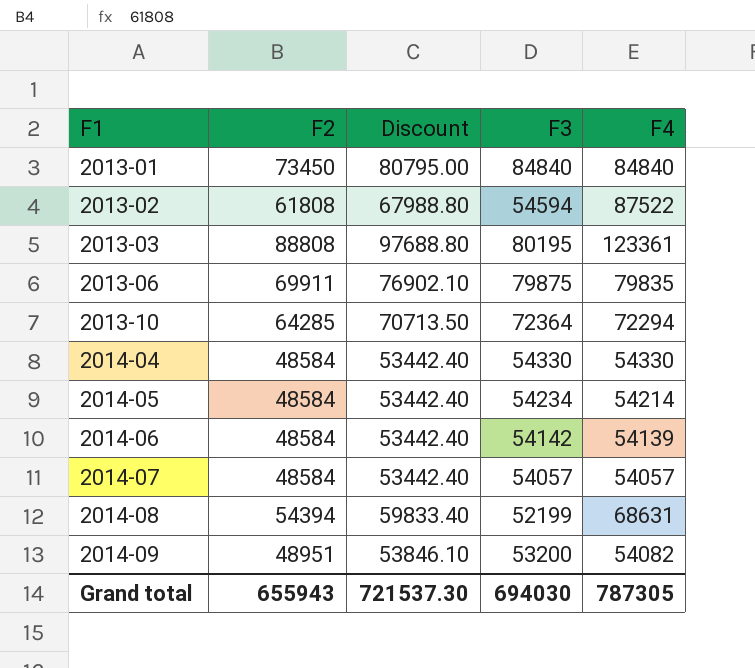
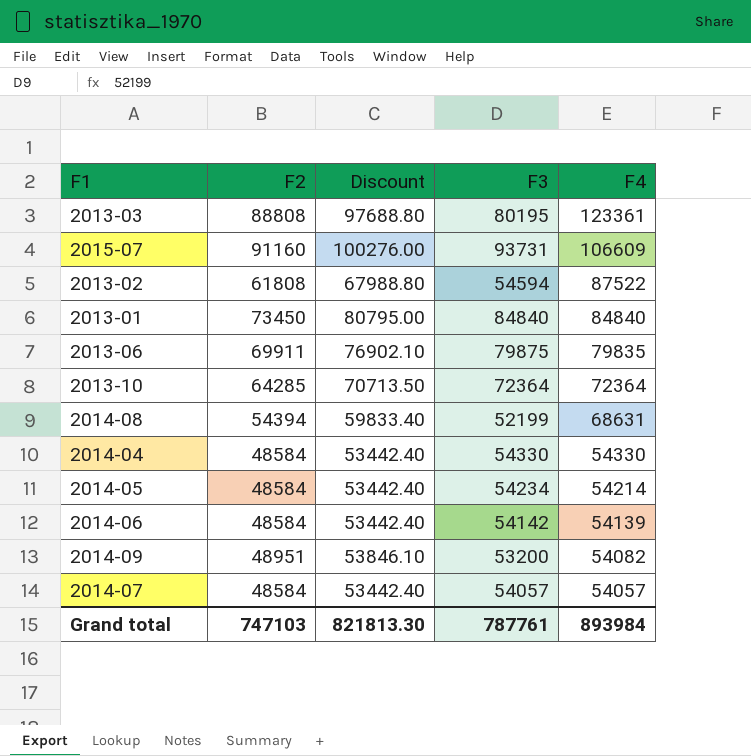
row order: F1 ascending -> F4 descending
row 2015-07: none -> 91160 | 100276.00 | 93731 | 106609
2013-10 | F4: 72294 -> 72364
Grand total | F2: 655943 -> 747103
Grand total | Discount: 721537.30 -> 821813.30
Grand total | F3: 694030 -> 787761
Grand total | F4: 787305 -> 893984

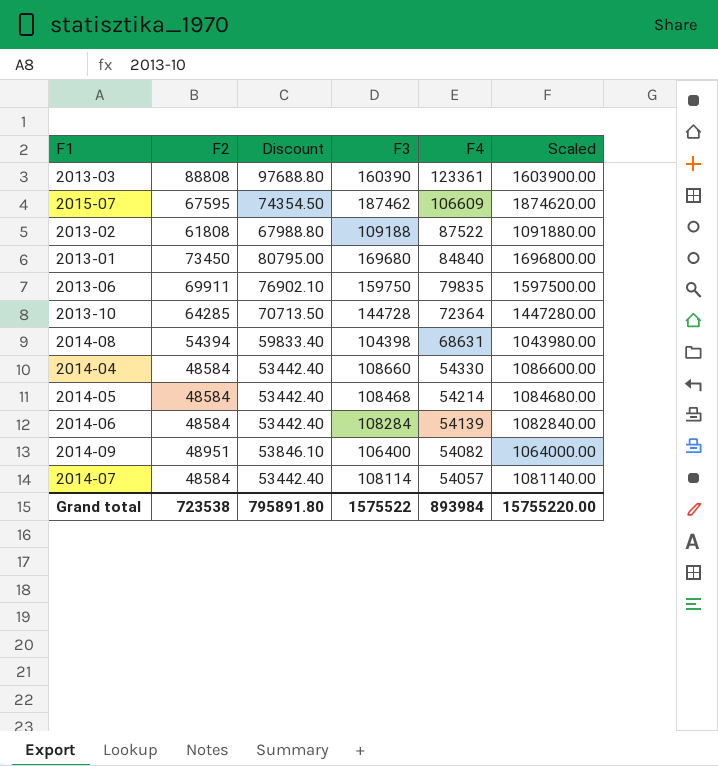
column Scaled | formula: none -> [F3] * 10
2013-03 | F3: 80195 -> 160390
2015-07 | F2: 91160 -> 67595
2015-07 | Discount: 100276.00 -> 74354.50
2015-07 | F3: 93731 -> 187462
2013-02 | F3: 54594 -> 109188
2013-01 | F3: 84840 -> 169680
2013-06 | F3: 79875 -> 159750
2013-10 | F3: 72364 -> 144728
2014-08 | F3: 52199 -> 104398
2014-04 | F3: 54330 -> 108660
2014-05 | F3: 54234 -> 108468
2014-06 | F3: 54142 -> 108284
2014-09 | F3: 53200 -> 106400
2014-07 | F3: 54057 -> 108114
Grand total | F2: 747103 -> 723538
Grand total | Discount: 821813.30 -> 795891.80
Grand total | F3: 787761 -> 1575522

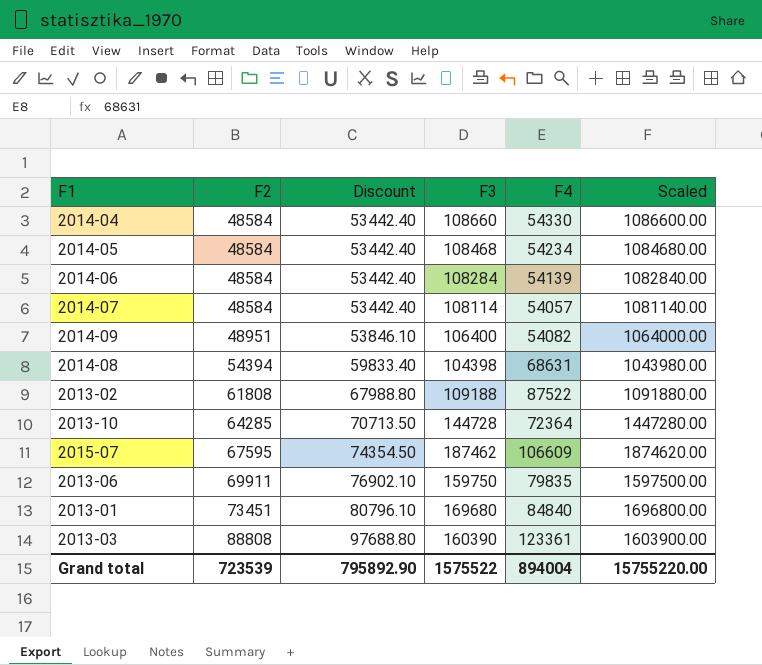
row order: F4 descending -> F2 ascending
2014-05 | F4: 54214 -> 54234
2013-01 | F2: 73450 -> 73451
2013-01 | Discount: 80795.00 -> 80796.10
Grand total | F2: 723538 -> 723539
Grand total | Discount: 795891.80 -> 795892.90
Grand total | F4: 893984 -> 894004

